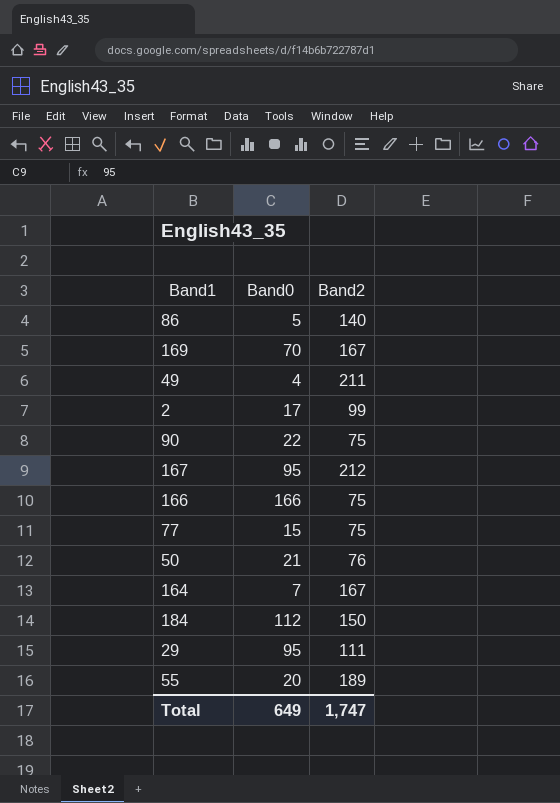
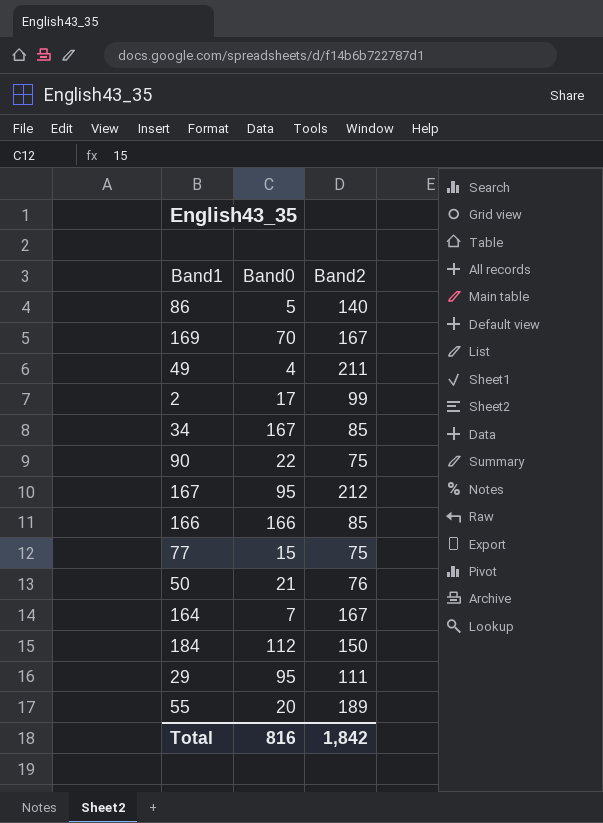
row 34: none -> 167 | 85
166 | Band2: 75 -> 85
Total | Band0: 649 -> 816
Total | Band2: 1,747 -> 1,842

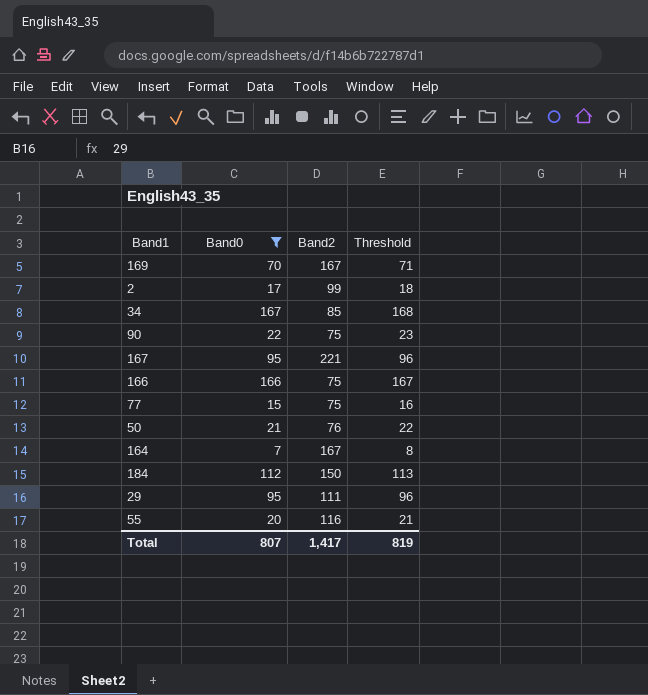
filter: none -> Band0 >= 7
column Threshold | formula: none -> [Band0] + 1
167 | Band2: 212 -> 221
166 | Band2: 85 -> 75
55 | Band2: 189 -> 116
Total | Band0: 816 -> 807
Total | Band2: 1,842 -> 1,417

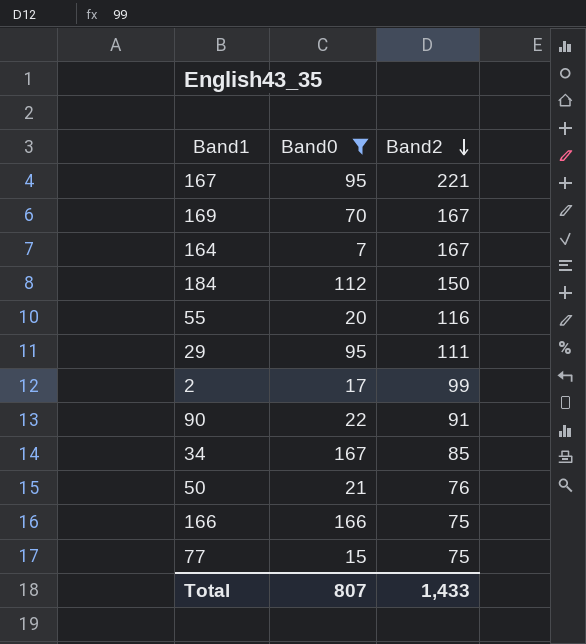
row order: none -> Band2 descending
column Threshold | formula: [Band0] + 1 -> none
90 | Band2: 75 -> 91
Total | Band2: 1,417 -> 1,433

